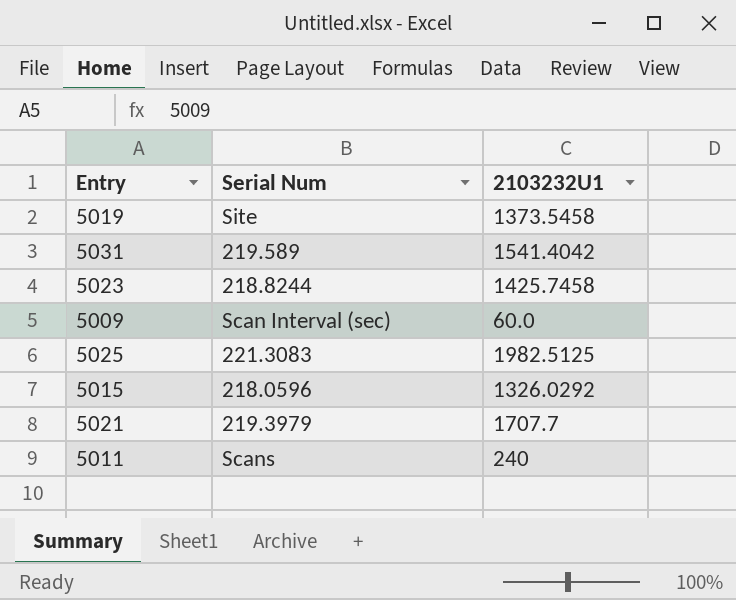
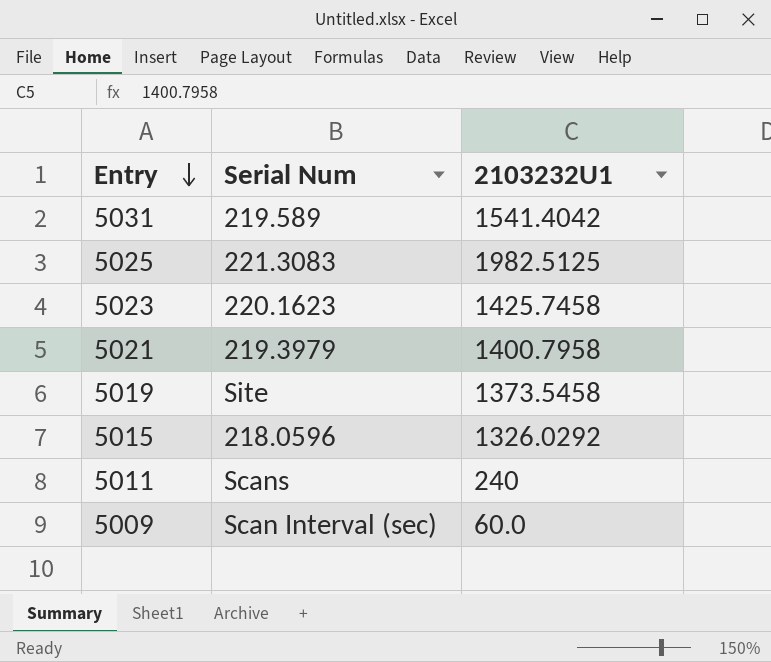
row order: none -> Entry descending
5023 | Serial Num: 218.8244 -> 220.1623
5021 | 2103232U1: 1707.7 -> 1400.7958

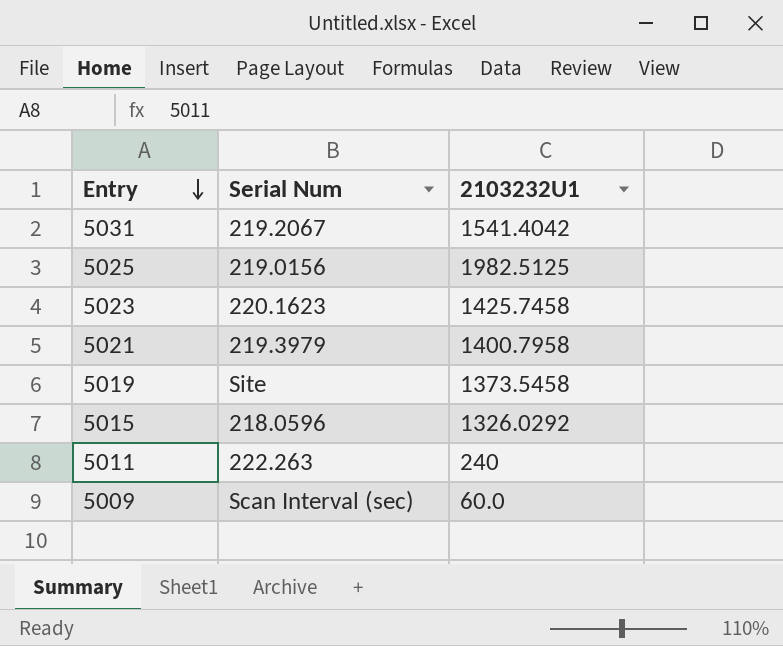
5031 | Serial Num: 219.589 -> 219.2067
5025 | Serial Num: 221.3083 -> 219.0156
5011 | Serial Num: Scans -> 222.263

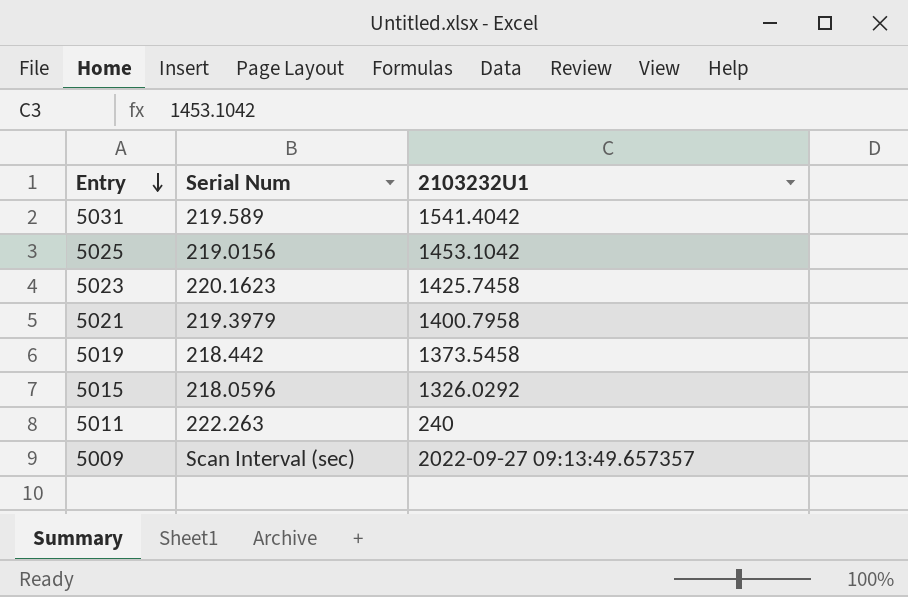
5031 | Serial Num: 219.2067 -> 219.589
5025 | 2103232U1: 1982.5125 -> 1453.1042
5019 | Serial Num: Site -> 218.442
5009 | 2103232U1: 60.0 -> 2022-09-27 09:13:49.657357

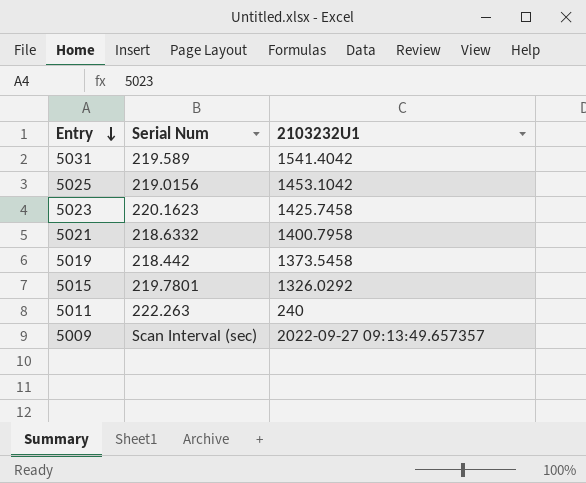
5021 | Serial Num: 219.3979 -> 218.6332
5015 | Serial Num: 218.0596 -> 219.7801

